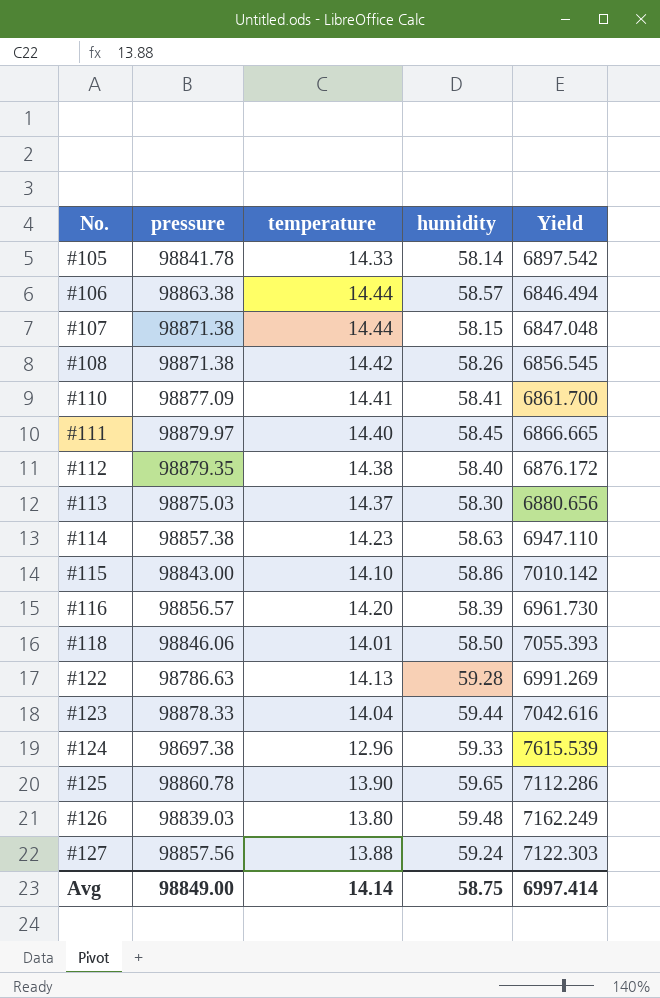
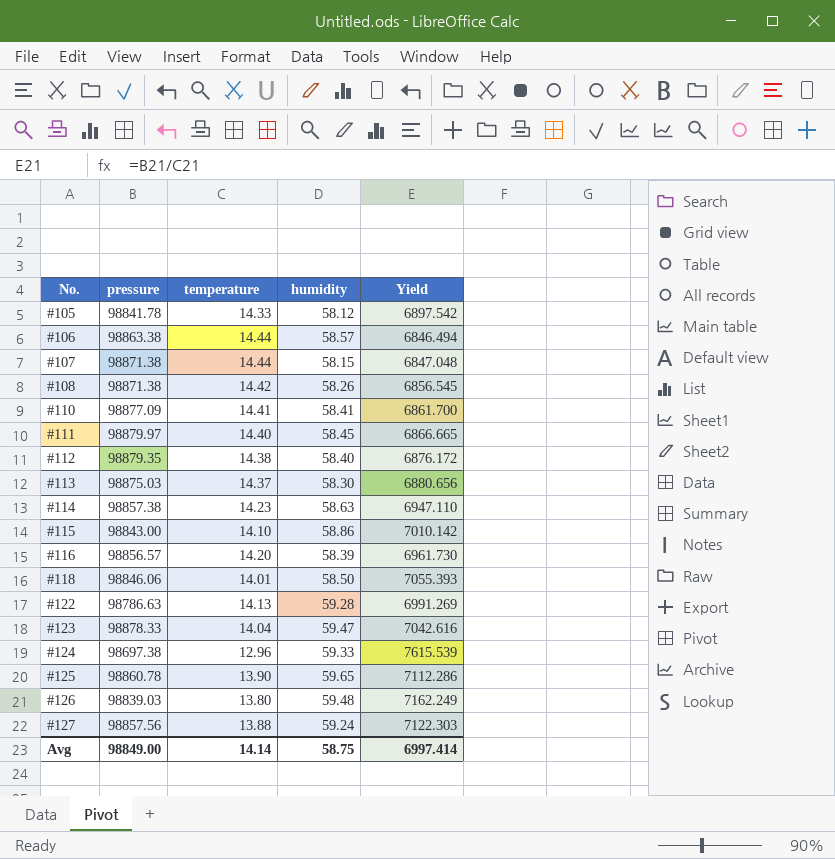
#105 | humidity: 58.14 -> 58.12
#123 | humidity: 59.44 -> 59.47

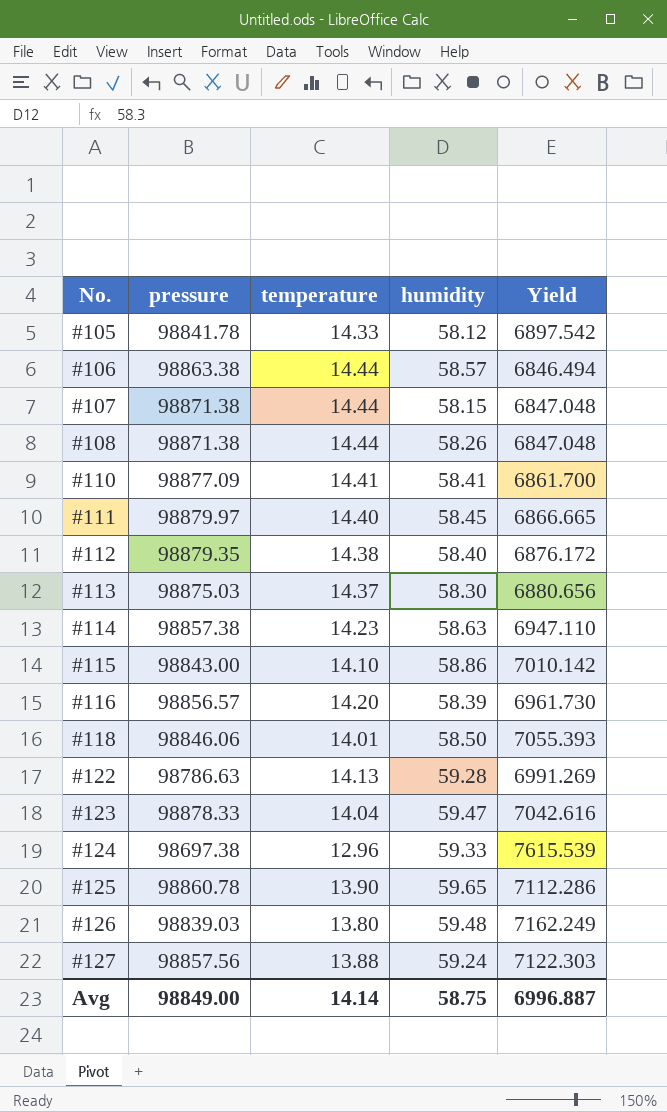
#108 | temperature: 14.42 -> 14.44
#108 | Yield: 6856.545 -> 6847.048
Avg | Yield: 6997.414 -> 6996.887

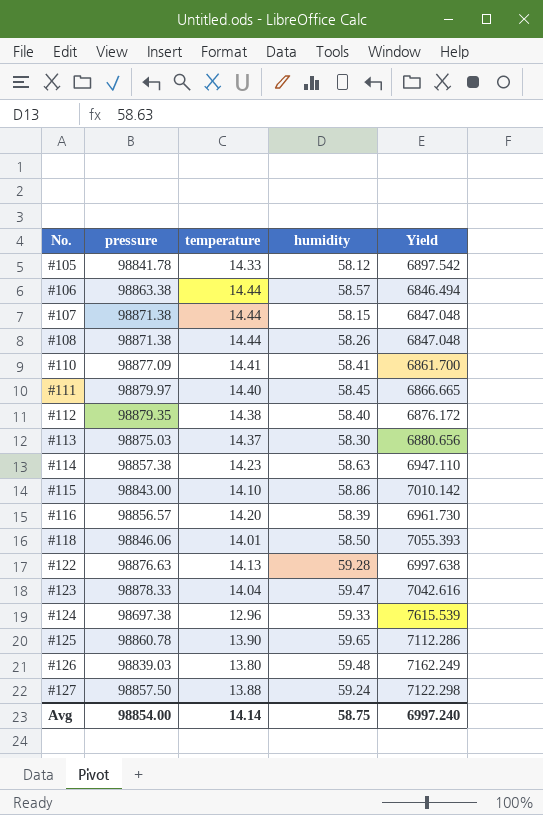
#122 | pressure: 98786.63 -> 98876.63
#122 | Yield: 6991.269 -> 6997.638
#127 | pressure: 98857.56 -> 98857.50
#127 | Yield: 7122.303 -> 7122.298
Avg | pressure: 98849.00 -> 98854.00
Avg | Yield: 6996.887 -> 6997.240

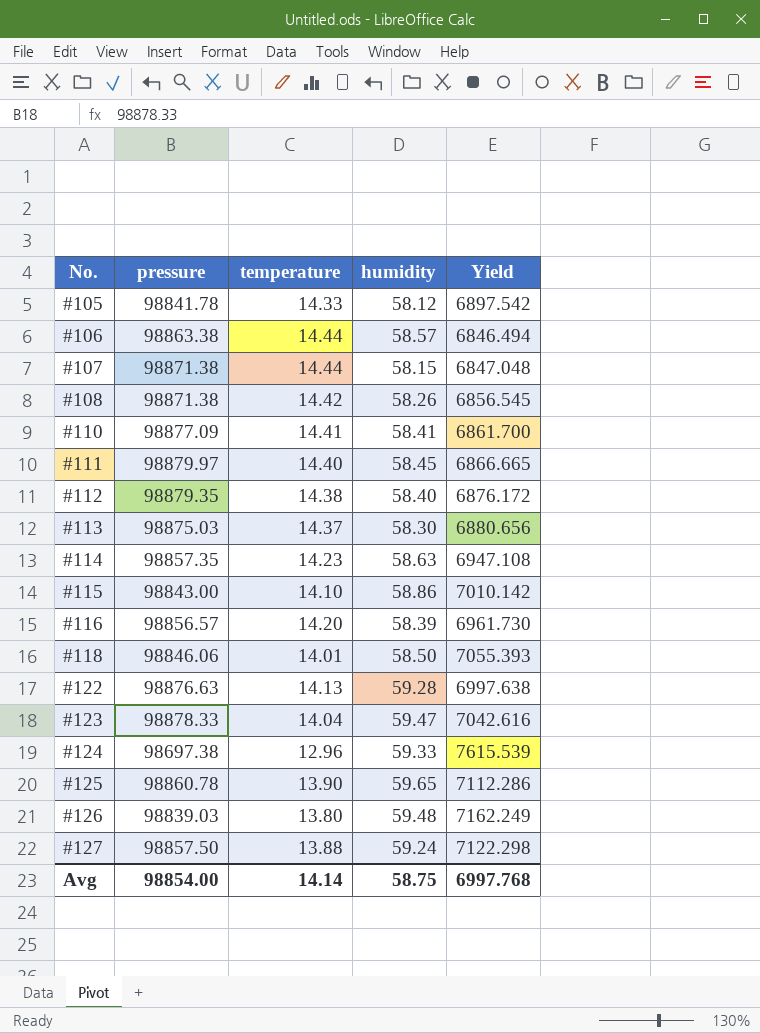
#108 | temperature: 14.44 -> 14.42
#108 | Yield: 6847.048 -> 6856.545
#114 | pressure: 98857.38 -> 98857.35
#114 | Yield: 6947.110 -> 6947.108
Avg | Yield: 6997.240 -> 6997.768

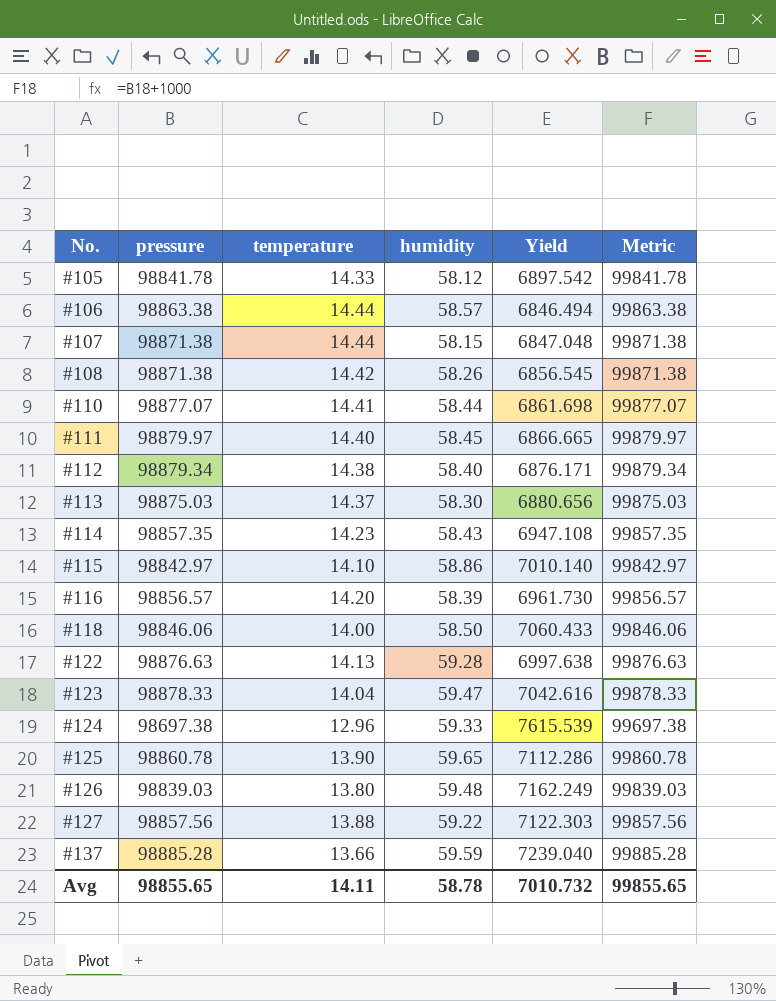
column Metric | formula: none -> [pressure] + 1000
#110 | pressure: 98877.09 -> 98877.07
#110 | humidity: 58.41 -> 58.44
#110 | Yield: 6861.700 -> 6861.698
#112 | pressure: 98879.35 -> 98879.34
#112 | Yield: 6876.172 -> 6876.171
#114 | humidity: 58.63 -> 58.43
#115 | pressure: 98843.00 -> 98842.97
#115 | Yield: 7010.142 -> 7010.140
#118 | temperature: 14.01 -> 14.00
#118 | Yield: 7055.393 -> 7060.433
#127 | pressure: 98857.50 -> 98857.56
#127 | humidity: 59.24 -> 59.22
#127 | Yield: 7122.298 -> 7122.303
row #137: none -> 98885.28 | 13.66 | 59.59 | 7239.040 | 99885.28
Avg | pressure: 98854.00 -> 98855.65
Avg | temperature: 14.14 -> 14.11
Avg | humidity: 58.75 -> 58.78
Avg | Yield: 6997.768 -> 7010.732

